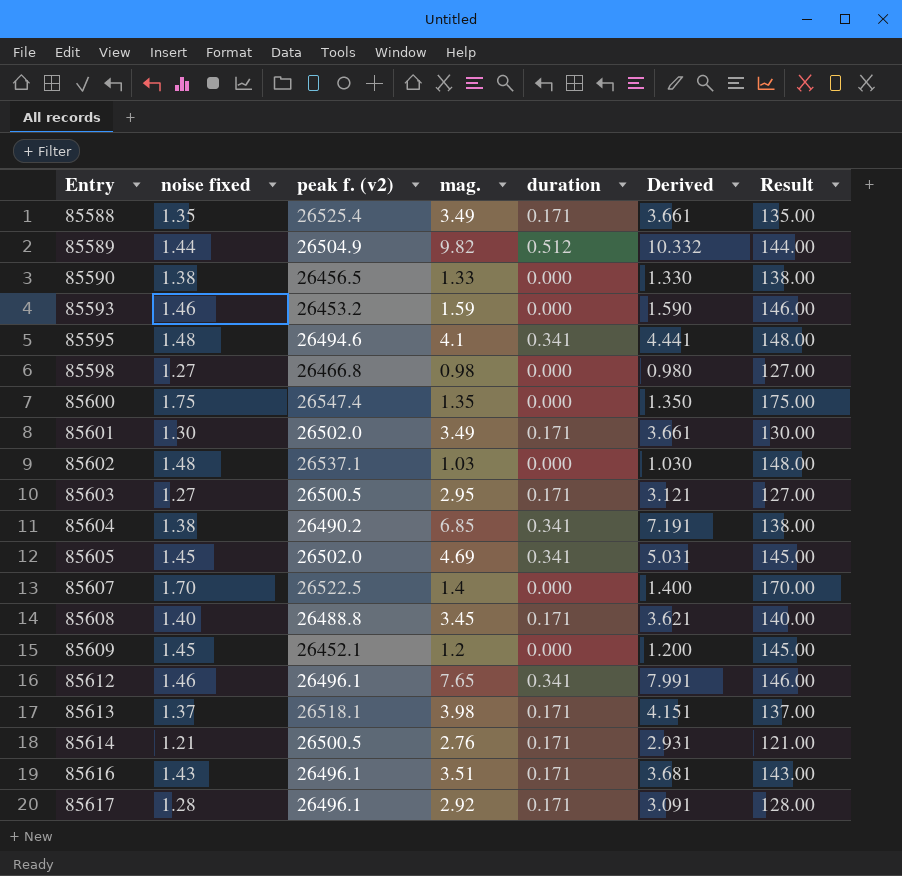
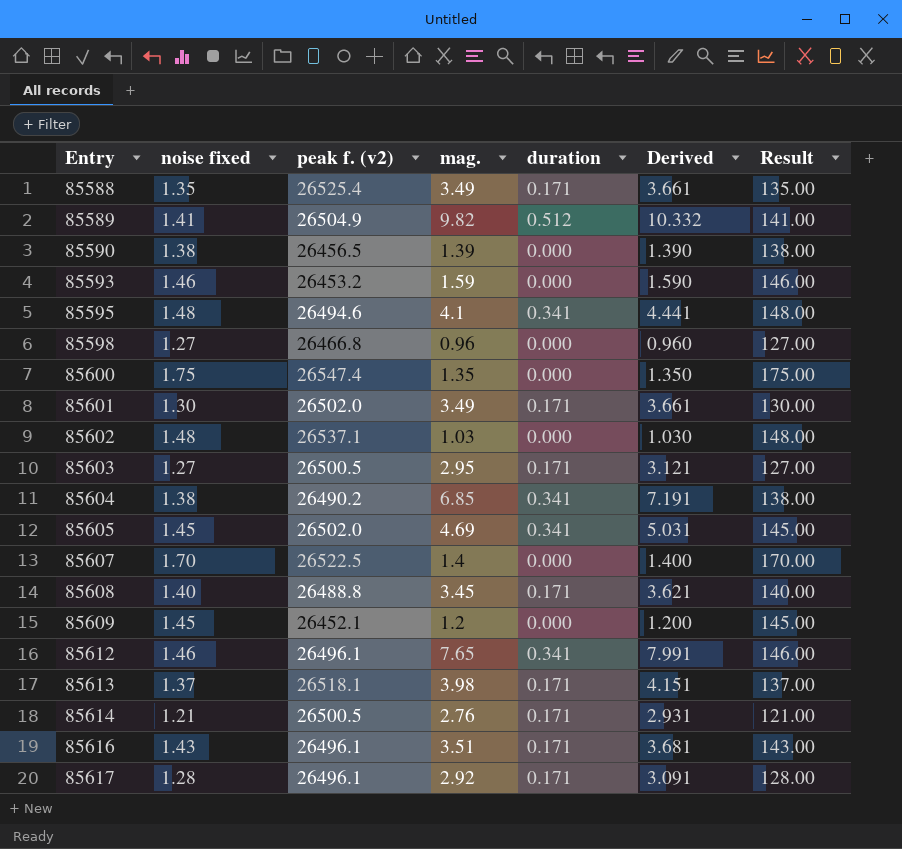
85589 | noise fixed: 1.44 -> 1.41
85589 | Result: 144.00 -> 141.00
85590 | mag.: 1.33 -> 1.39
85590 | Derived: 1.330 -> 1.390
85598 | mag.: 0.98 -> 0.96
85598 | Derived: 0.980 -> 0.960

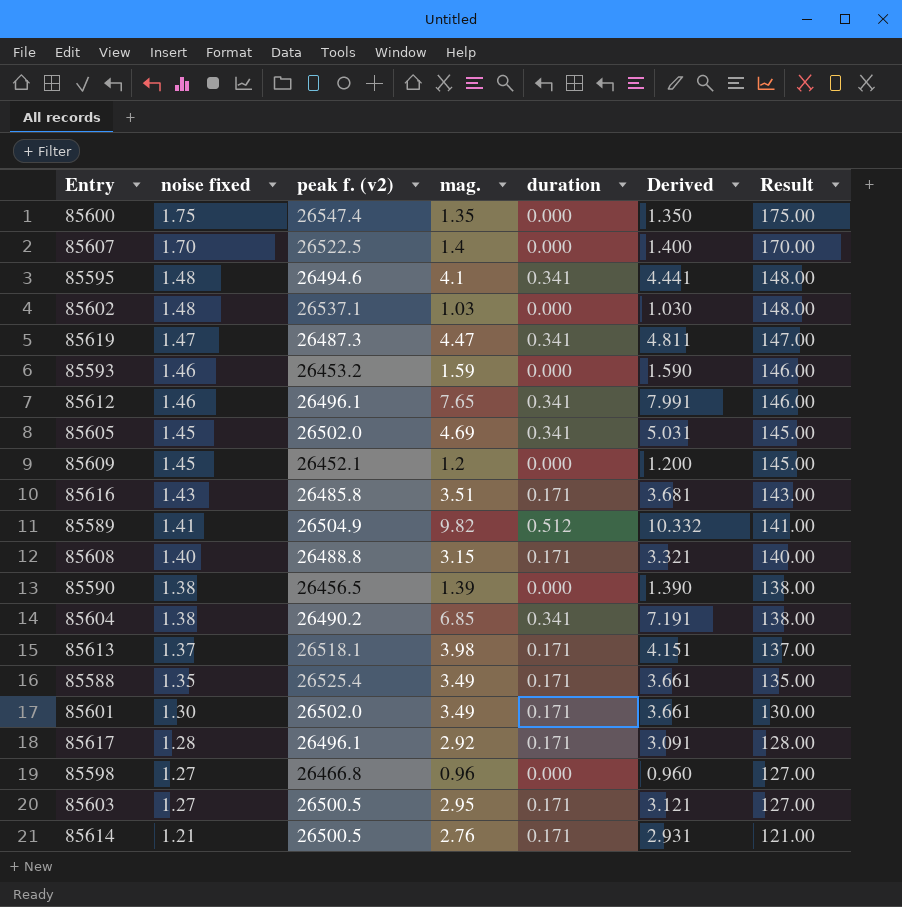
row order: Entry ascending -> noise fixed descending
row 85619: none -> 1.47 | 26487.3 | 4.47 | 0.341 | 4.811 | 147.00
85616 | peak f. (v2): 26496.1 -> 26485.8
85608 | mag.: 3.45 -> 3.15
85608 | Derived: 3.621 -> 3.321

